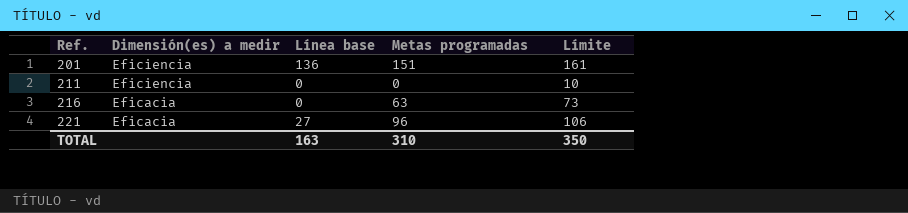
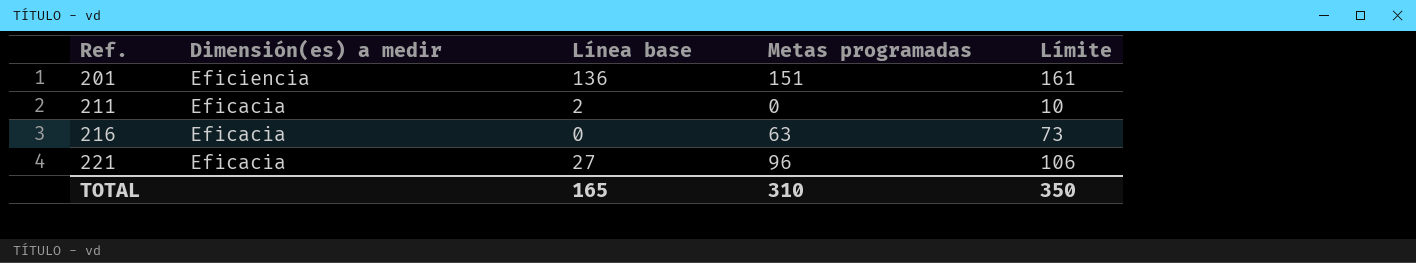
211 | Dimensión(es) a medir: Eficiencia -> Eficacia
211 | Línea base: 0 -> 2
TOTAL | Línea base: 163 -> 165

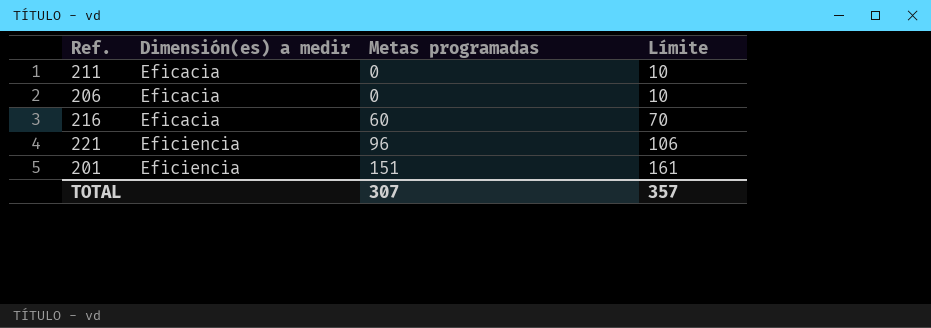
row order: Ref. ascending -> Dimensión(es) a medir ascending
column Línea base | position: 3 -> none
row 206: none -> Eficacia | 0 | 10
216 | Metas programadas: 63 -> 60
216 | Límite: 73 -> 70
221 | Dimensión(es) a medir: Eficacia -> Eficiencia
TOTAL | Metas programadas: 310 -> 307
TOTAL | Límite: 350 -> 357

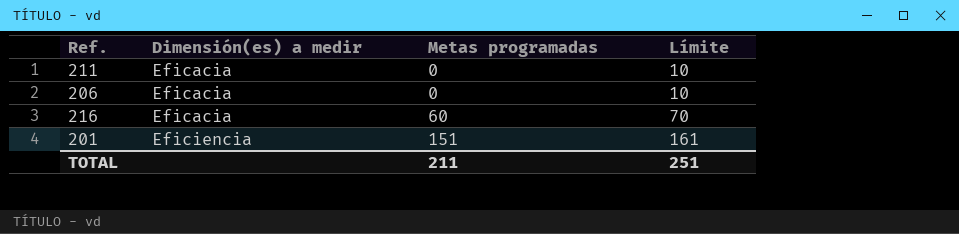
row 221: Eficiencia | 96 | 106 -> none
TOTAL | Metas programadas: 307 -> 211
TOTAL | Límite: 357 -> 251

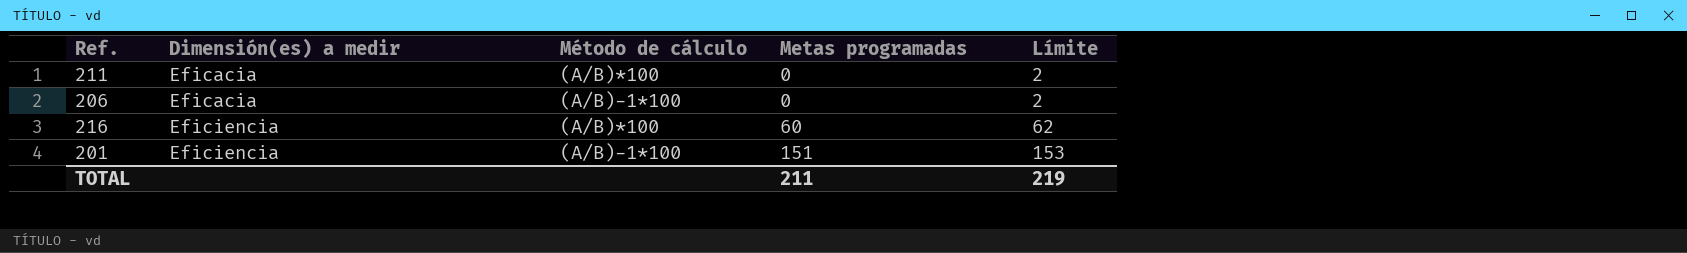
column Método de cálculo | position: none -> 3
column Límite | formula: [Metas programadas] + 10 -> [Metas programadas] + 2
216 | Dimensión(es) a medir: Eficacia -> Eficiencia
TOTAL | Límite: 251 -> 219

